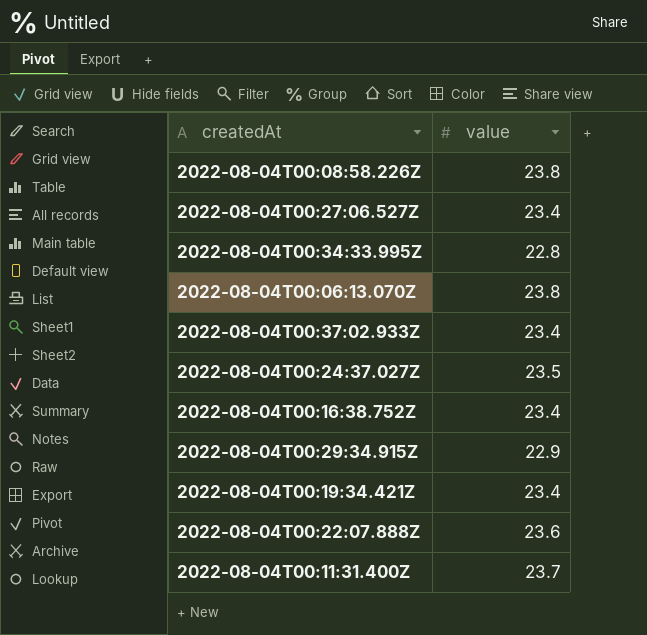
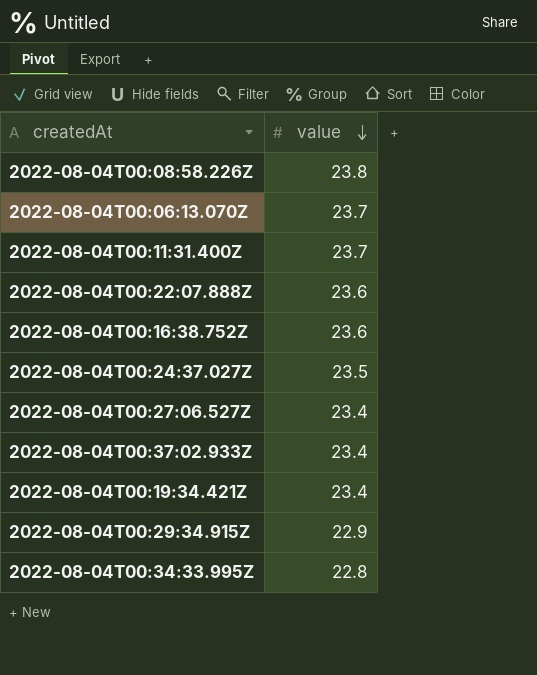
row order: none -> value descending
2022-08-04T00:06:13.070Z | value: 23.8 -> 23.7
2022-08-04T00:16:38.752Z | value: 23.4 -> 23.6

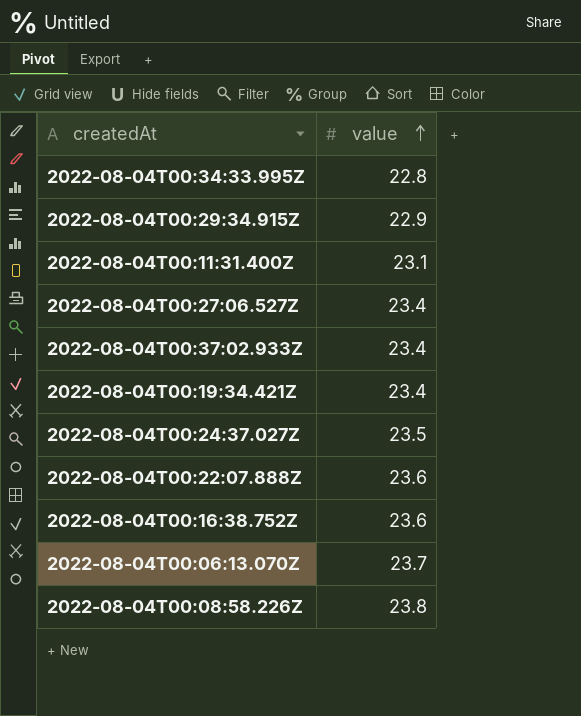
row order: value descending -> value ascending
2022-08-04T00:11:31.400Z | value: 23.7 -> 23.1

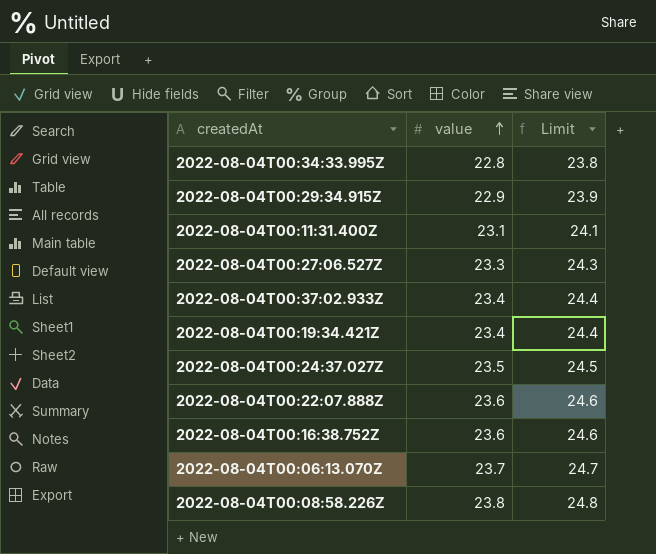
column Limit | formula: none -> [value] + 1
2022-08-04T00:27:06.527Z | value: 23.4 -> 23.3

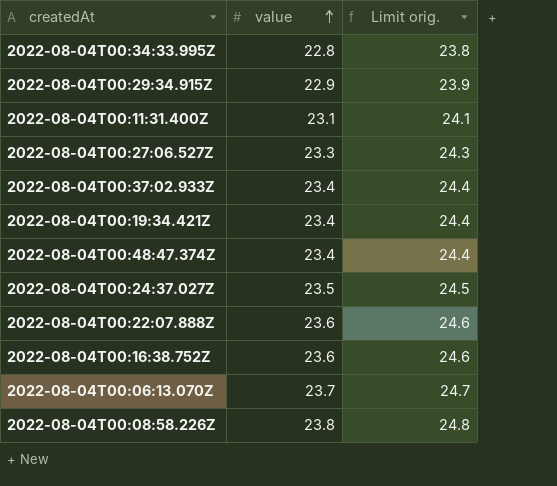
column name: Limit -> Limit orig.
row 2022-08-04T00:48:47.374Z: none -> 23.4 | 24.4

